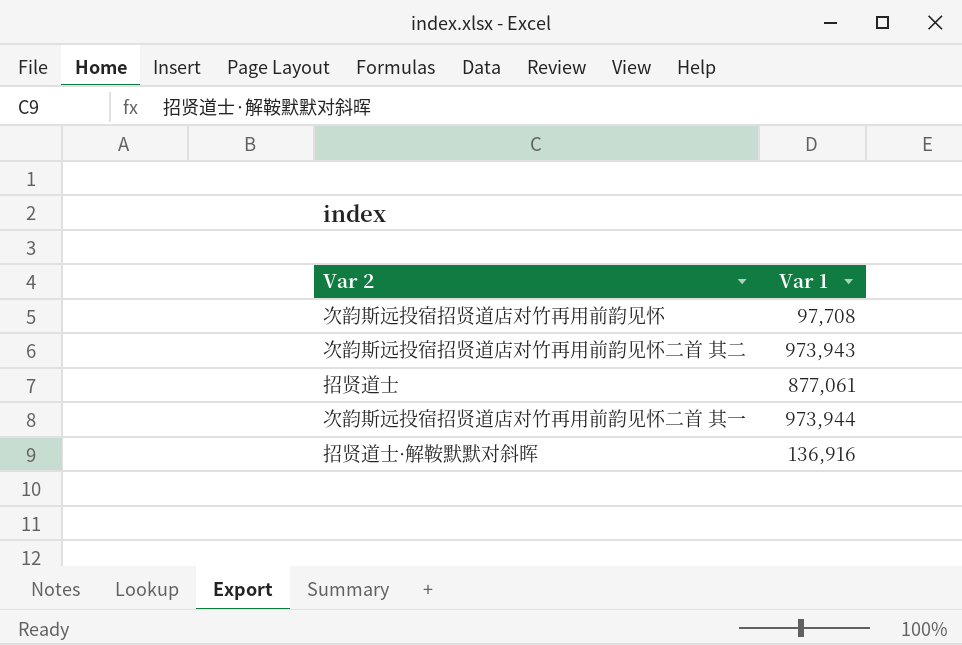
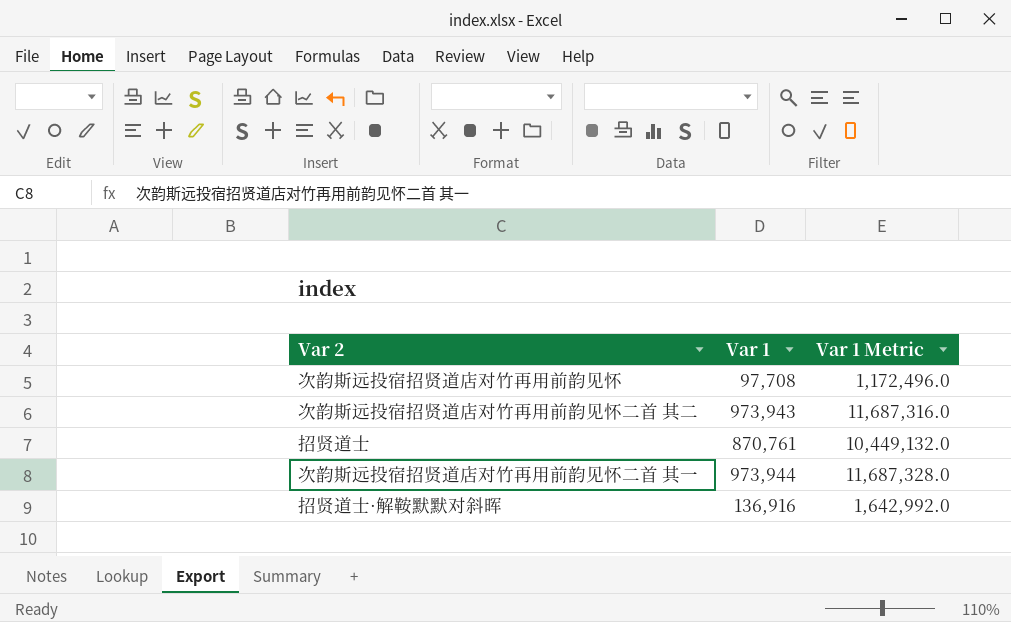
column Var 1 Metric | formula: none -> [Var 1] * 12
招贤道士 | Var 1: 877,061 -> 870,761

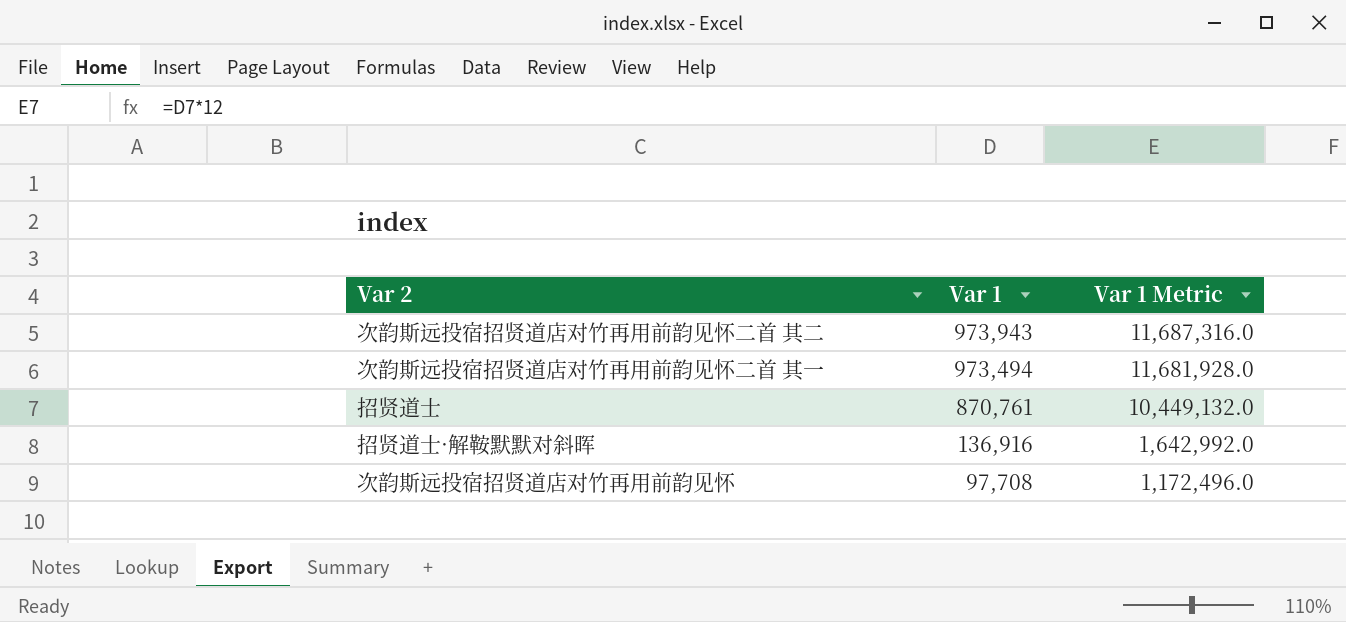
row order: none -> Var 1 descending
次韵斯远投宿招贤道店对竹再用前韵见怀二首 其一 | Var 1: 973,944 -> 973,494
次韵斯远投宿招贤道店对竹再用前韵见怀二首 其一 | Var 1 Metric: 11,687,328.0 -> 11,681,928.0

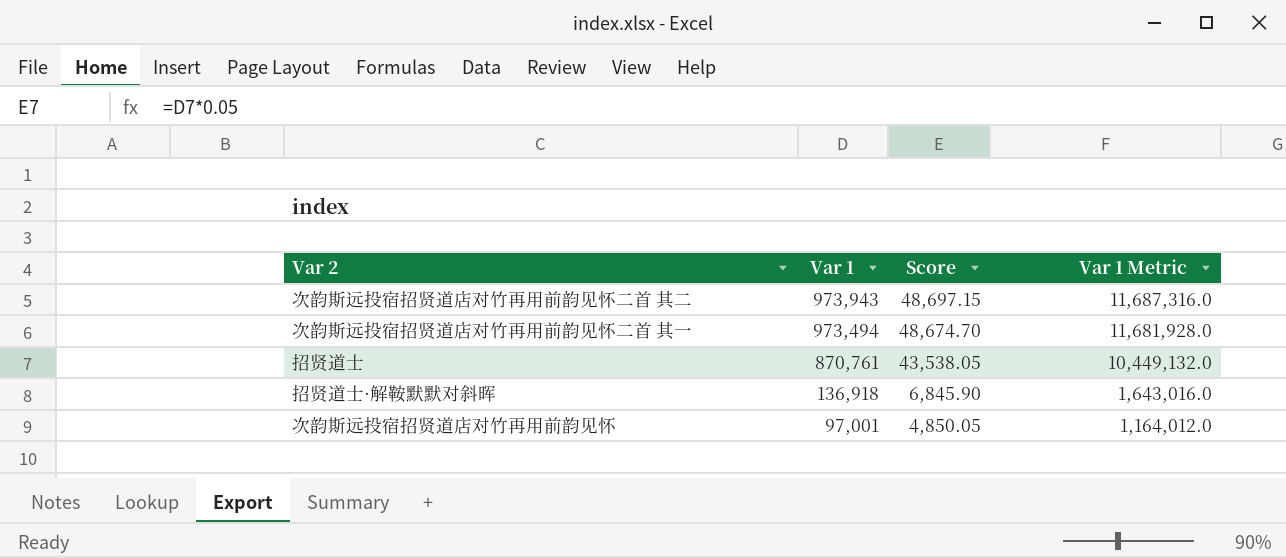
column Score | formula: none -> [Var 1] * 0.05
招贤道士·解鞍默默对斜晖 | Var 1: 136,916 -> 136,918
招贤道士·解鞍默默对斜晖 | Var 1 Metric: 1,642,992.0 -> 1,643,016.0
次韵斯远投宿招贤道店对竹再用前韵见怀 | Var 1: 97,708 -> 97,001
次韵斯远投宿招贤道店对竹再用前韵见怀 | Var 1 Metric: 1,172,496.0 -> 1,164,012.0

